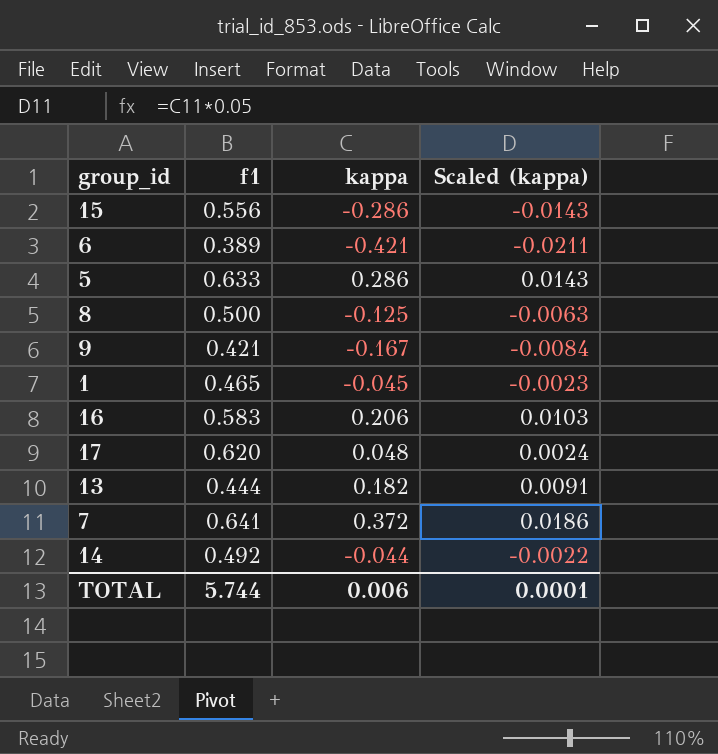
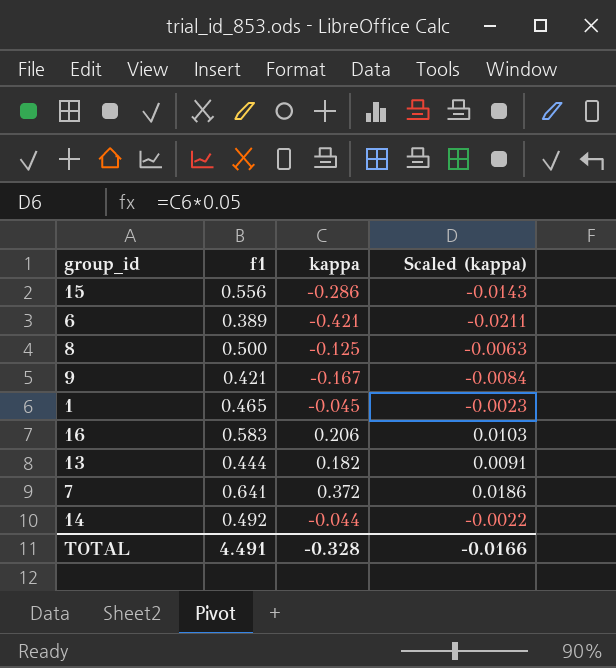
row 5: 0.633 | 0.286 | 0.0143 -> none
row 17: 0.620 | 0.048 | 0.0024 -> none
TOTAL | f1: 5.744 -> 4.491
TOTAL | kappa: 0.006 -> -0.328
TOTAL | Scaled (kappa): 0.0001 -> -0.0166

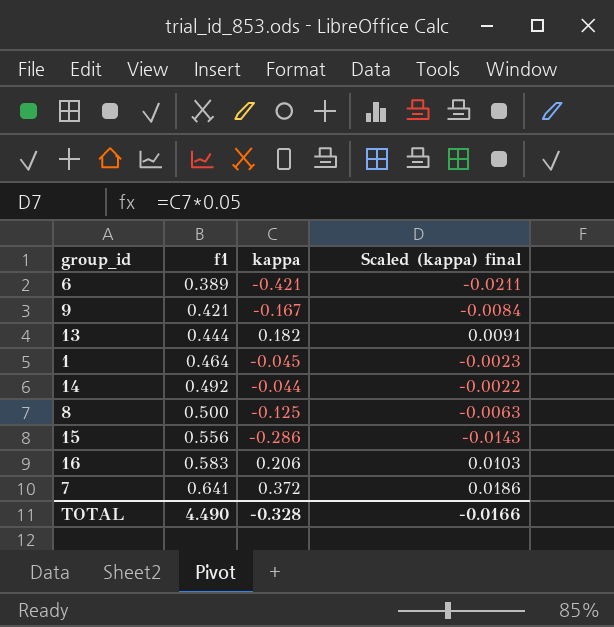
row order: none -> f1 ascending
column name: Scaled (kappa) -> Scaled (kappa) final
1 | f1: 0.465 -> 0.464
TOTAL | f1: 4.491 -> 4.490

